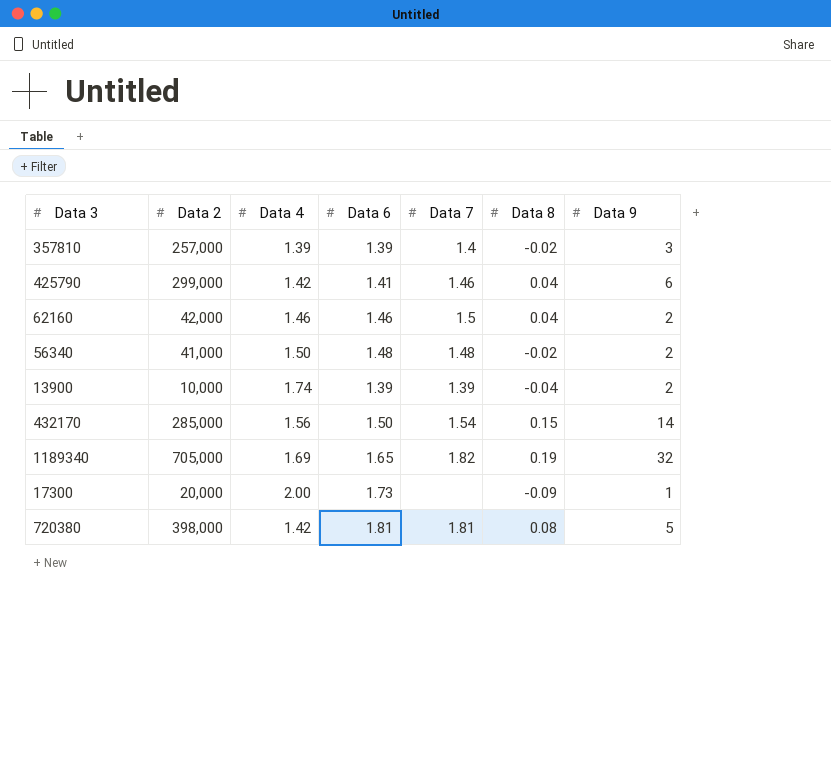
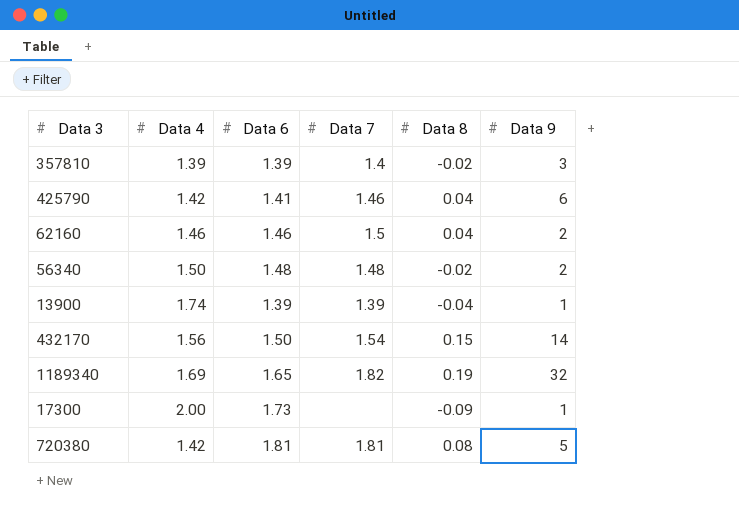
column Data 2 | position: 2 -> none
13900 | Data 9: 2 -> 1

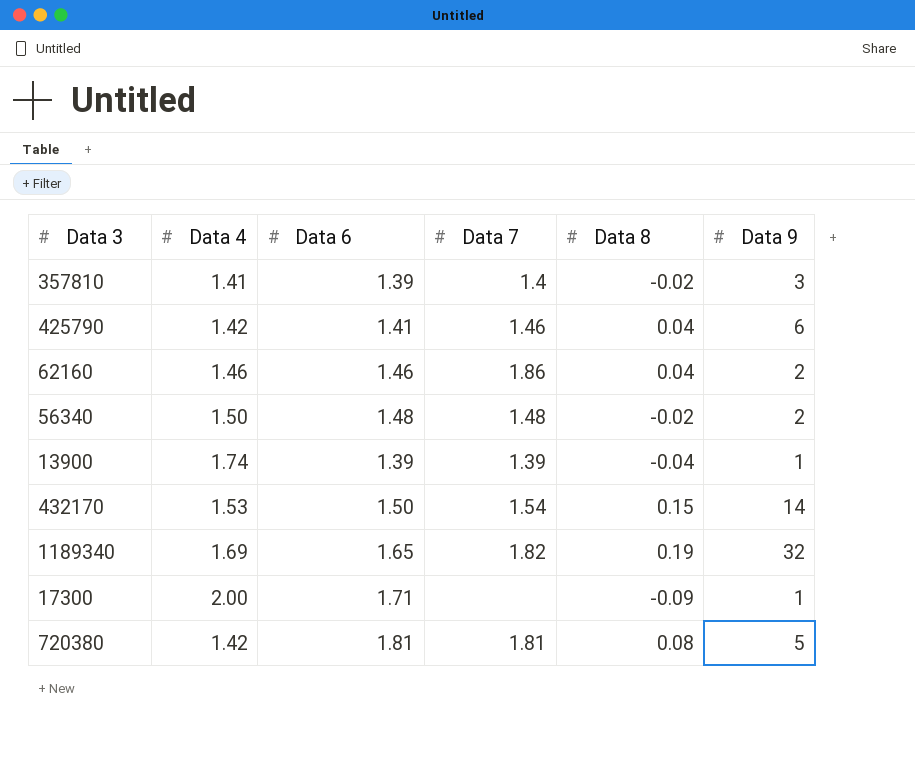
357810 | Data 4: 1.39 -> 1.41
62160 | Data 7: 1.5 -> 1.86
432170 | Data 4: 1.56 -> 1.53
17300 | Data 6: 1.73 -> 1.71

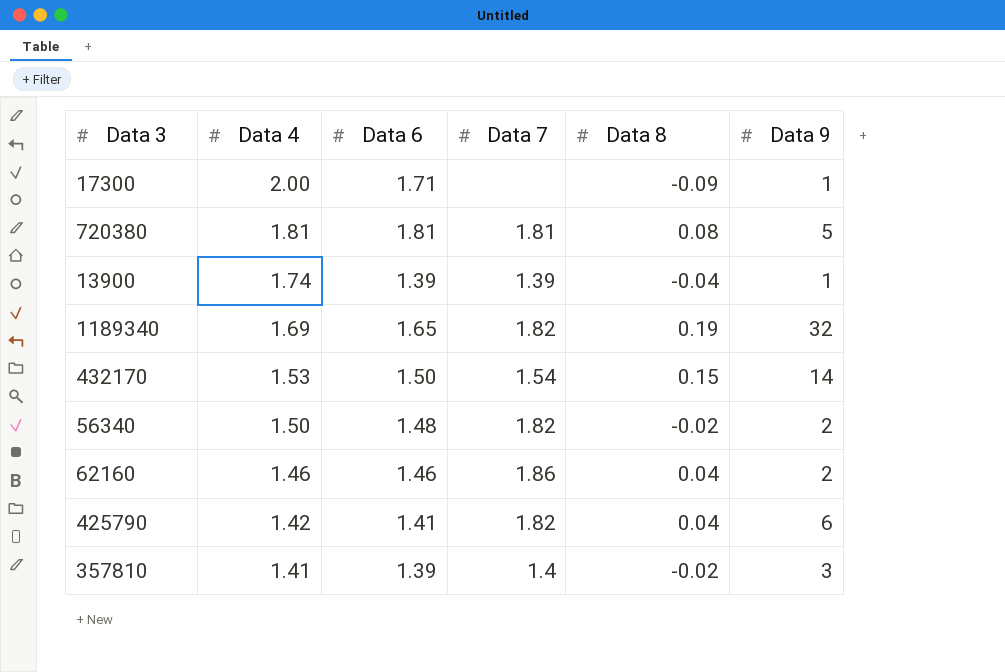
row order: none -> Data 4 descending
720380 | Data 4: 1.42 -> 1.81
56340 | Data 7: 1.48 -> 1.82
425790 | Data 7: 1.46 -> 1.82

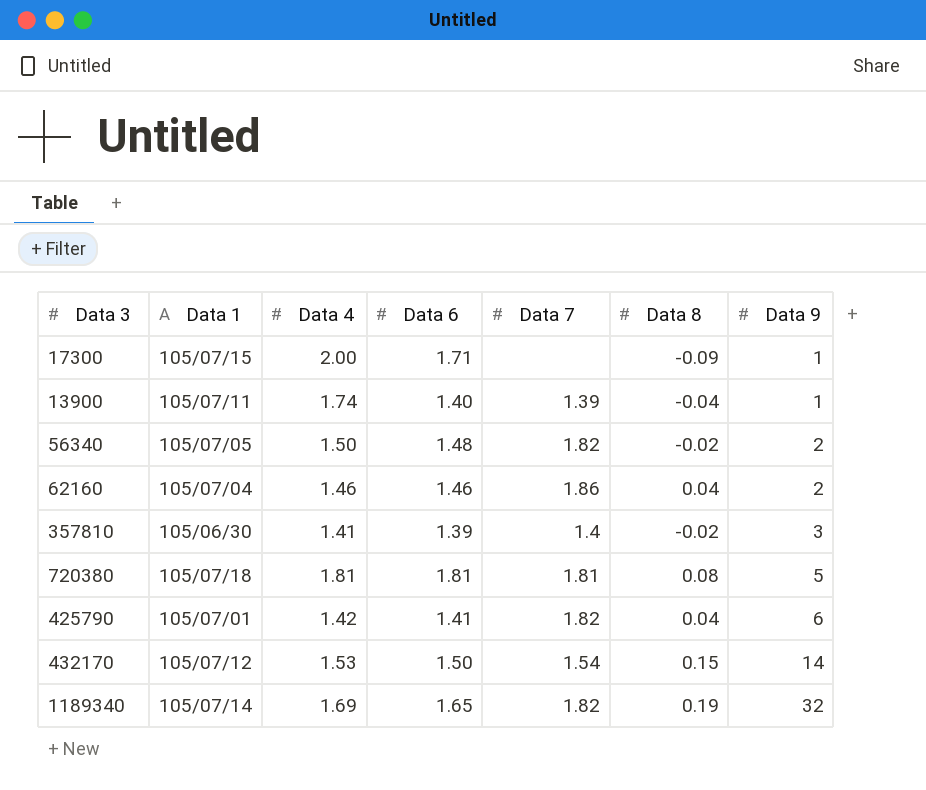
row order: Data 4 descending -> Data 9 ascending
column Data 1 | position: none -> 2
13900 | Data 6: 1.39 -> 1.40

